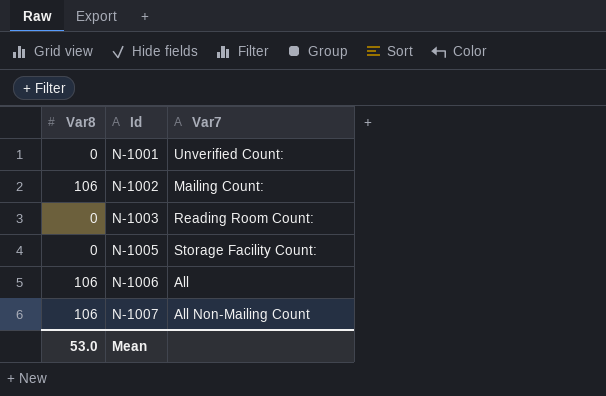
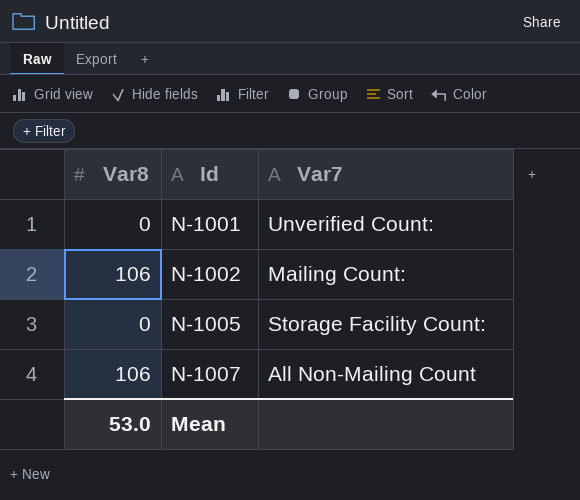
row N-1003: 0 | Reading Room Count: -> none
row N-1006: 106 | All -> none

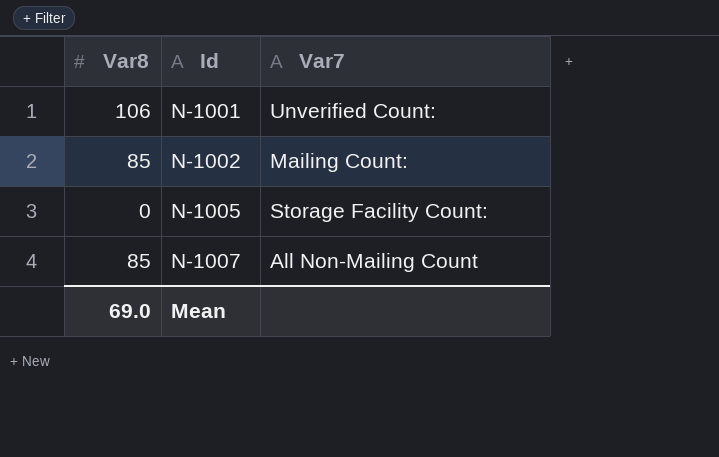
N-1001 | Var8: 0 -> 106
N-1002 | Var8: 106 -> 85
N-1007 | Var8: 106 -> 85
Mean | Var8: 53.0 -> 69.0

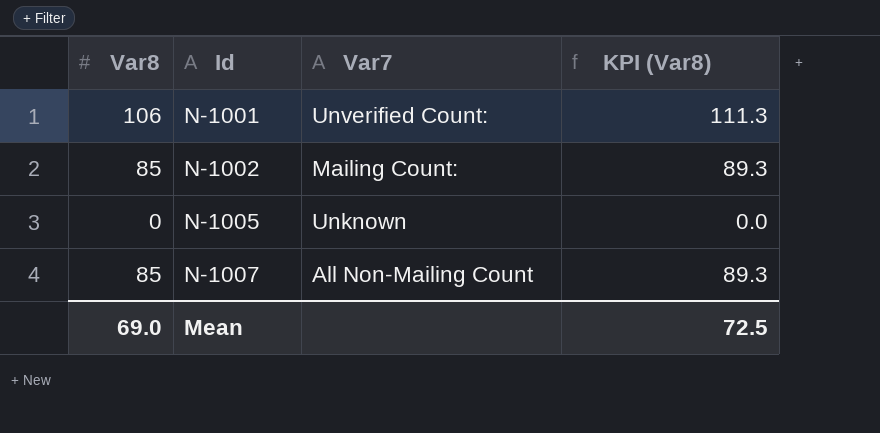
column KPI (Var8) | formula: none -> [Var8] * 1.05
N-1005 | Var7: Storage Facility Count: -> Unknown

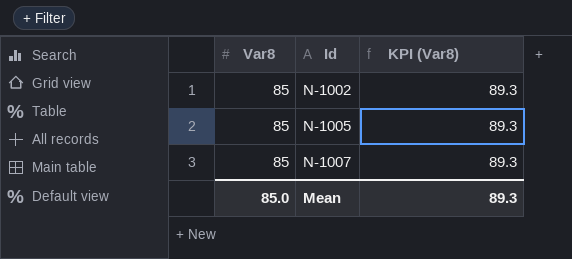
column Var7 | position: 3 -> none
row N-1001: 106 | Unverified Count: | 111.3 -> none
N-1005 | Var8: 0 -> 85
N-1005 | KPI (Var8): 0.0 -> 89.3
Mean | Var8: 69.0 -> 85.0
Mean | KPI (Var8): 72.5 -> 89.3

